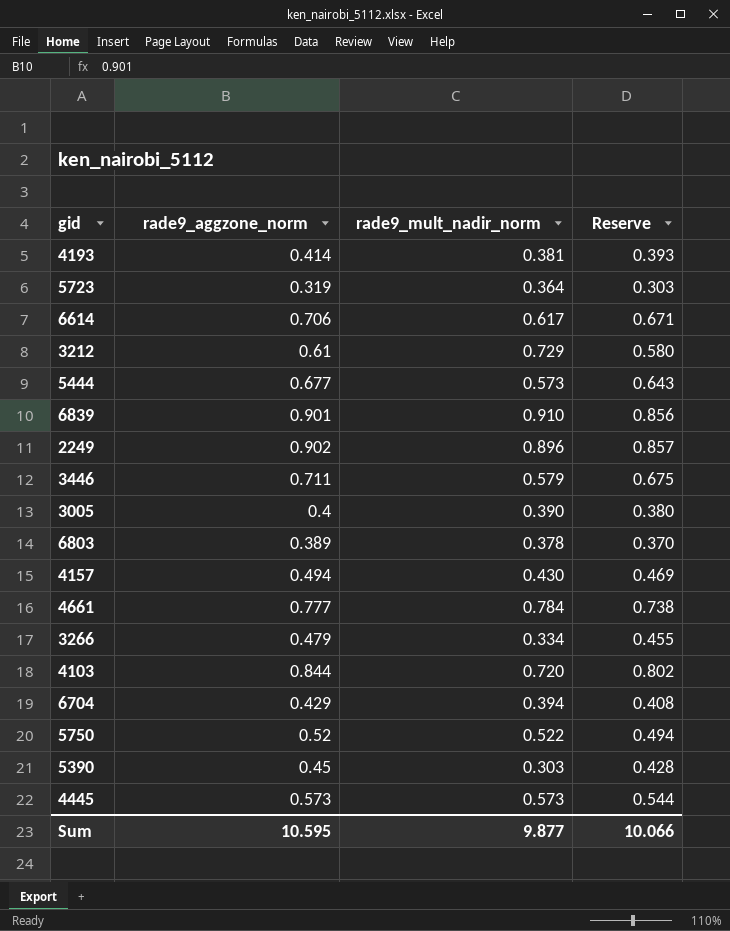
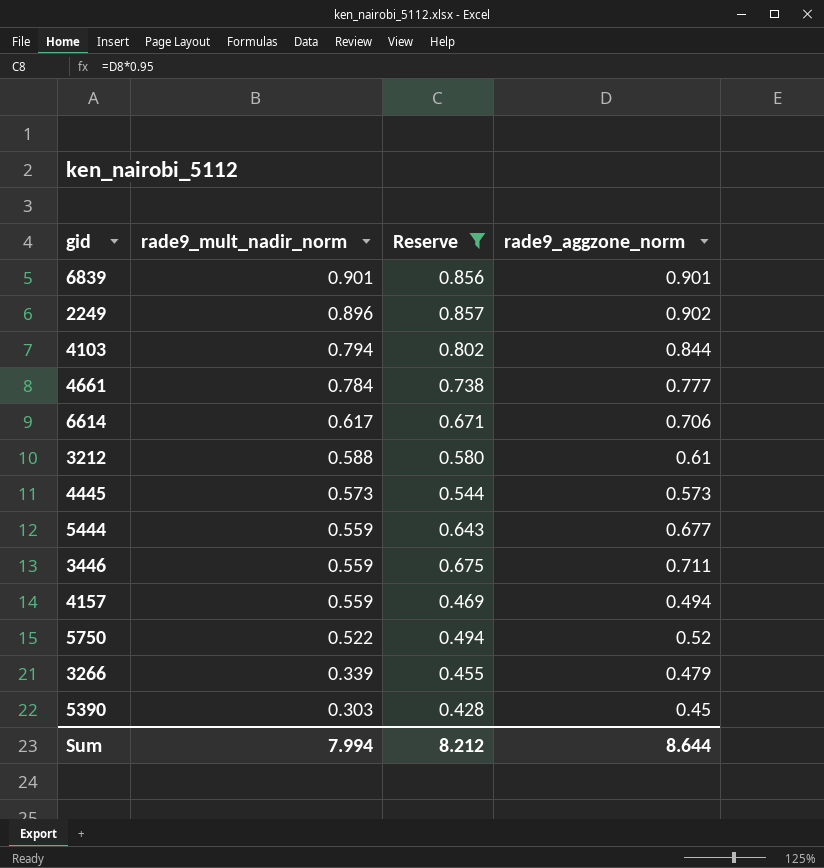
filter: none -> Reserve >= 0.428
row order: none -> rade9_mult_nadir_norm descending
column rade9_aggzone_norm | position: 2 -> 4
6839 | rade9_mult_nadir_norm: 0.910 -> 0.901
4103 | rade9_mult_nadir_norm: 0.720 -> 0.794
3212 | rade9_mult_nadir_norm: 0.729 -> 0.588
5444 | rade9_mult_nadir_norm: 0.573 -> 0.559
3446 | rade9_mult_nadir_norm: 0.579 -> 0.559
4157 | rade9_mult_nadir_norm: 0.430 -> 0.559
3266 | rade9_mult_nadir_norm: 0.334 -> 0.339
Sum | rade9_mult_nadir_norm: 9.877 -> 7.994
Sum | Reserve: 10.066 -> 8.212
Sum | rade9_aggzone_norm: 10.595 -> 8.644

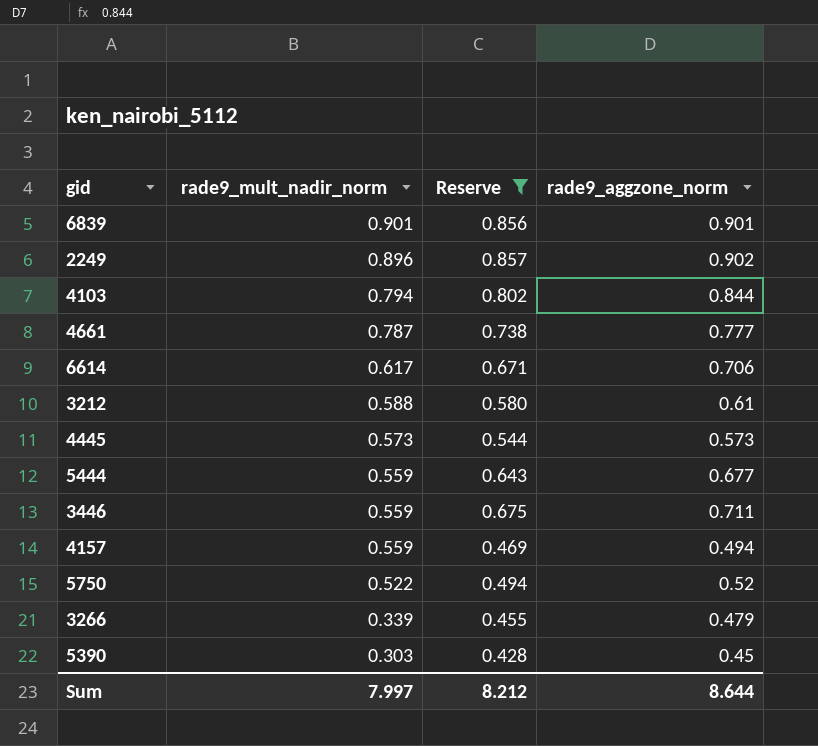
4661 | rade9_mult_nadir_norm: 0.784 -> 0.787
Sum | rade9_mult_nadir_norm: 7.994 -> 7.997

